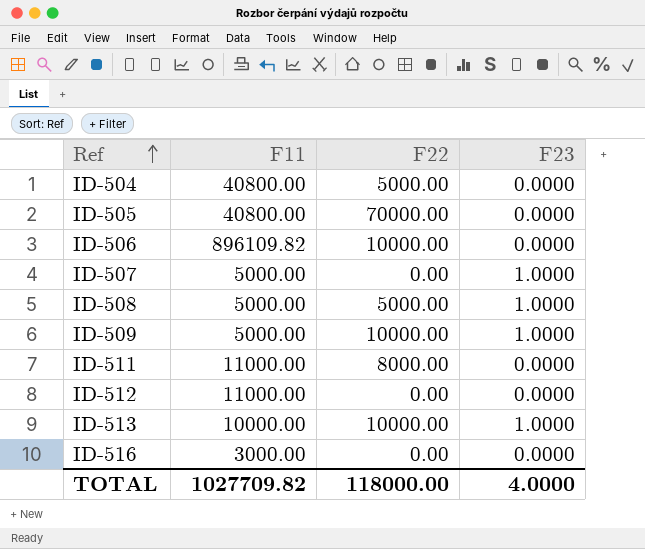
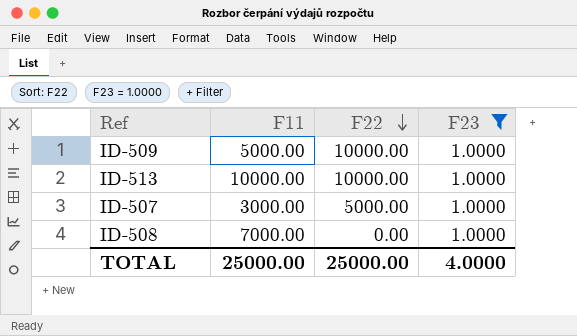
filter: none -> F23 = 1.0000
row order: Ref ascending -> F22 descending
ID-507 | F11: 5000.00 -> 3000.00
ID-507 | F22: 0.00 -> 5000.00
ID-508 | F11: 5000.00 -> 7000.00
ID-508 | F22: 5000.00 -> 0.00
TOTAL | F11: 1027709.82 -> 25000.00
TOTAL | F22: 118000.00 -> 25000.00

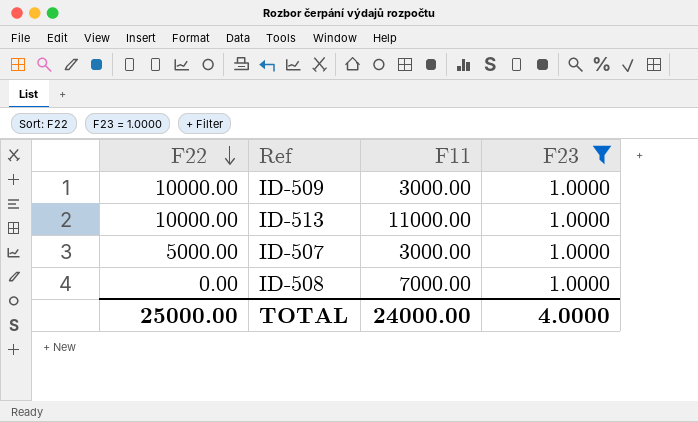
column F22 | position: 3 -> 1
ID-509 | F11: 5000.00 -> 3000.00
ID-513 | F11: 10000.00 -> 11000.00
TOTAL | F11: 25000.00 -> 24000.00

